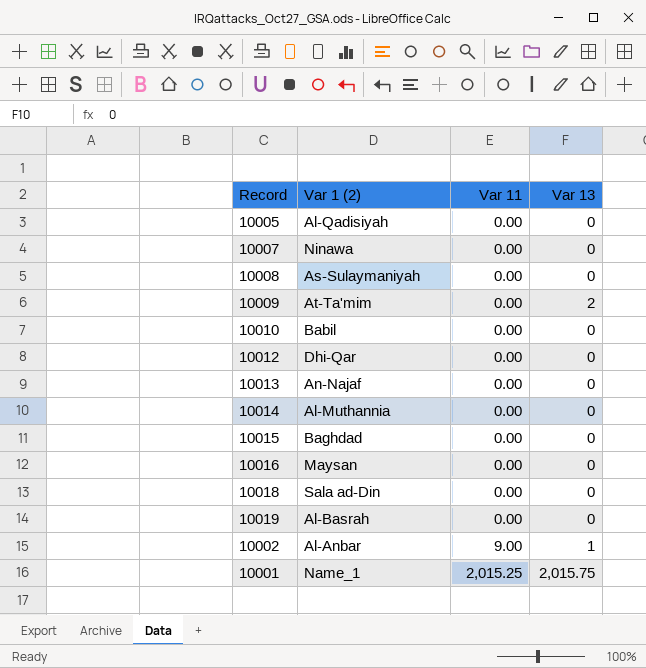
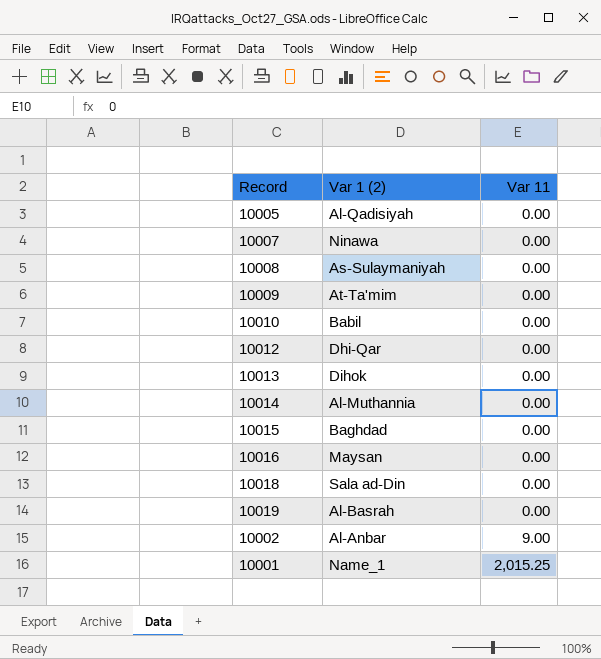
column Var 13 | position: 4 -> none
10013 | Var 1 (2): An-Najaf -> Dihok

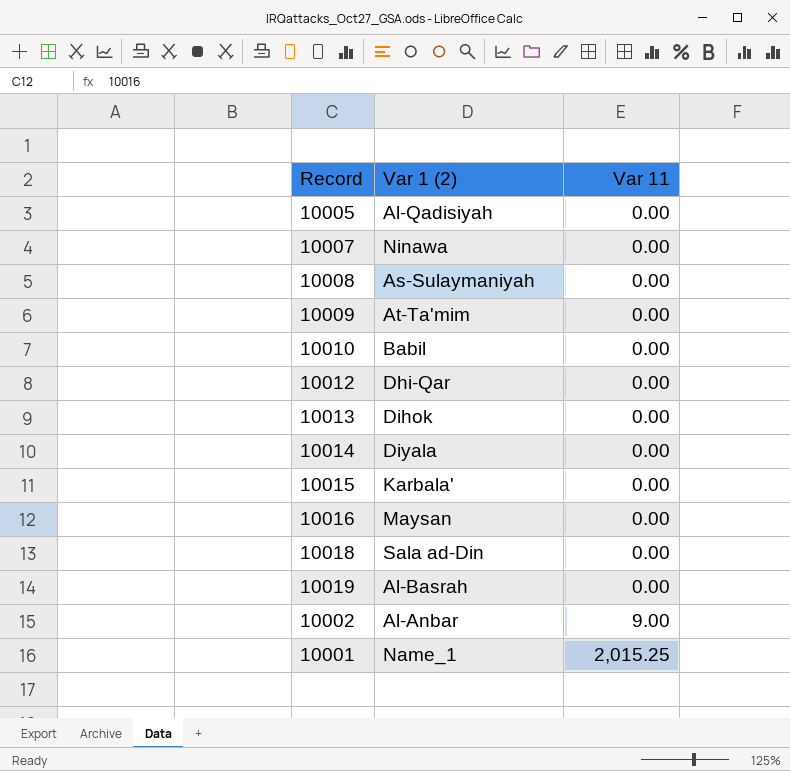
10014 | Var 1 (2): Al-Muthannia -> Diyala
10015 | Var 1 (2): Baghdad -> Karbala'

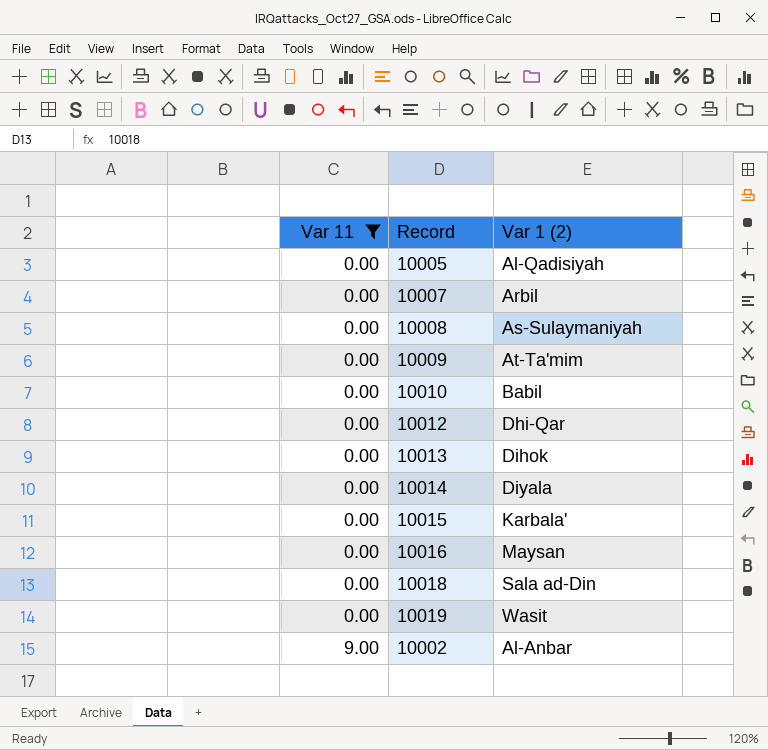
filter: none -> Var 11 != 2,015.25
column Var 11 | position: 3 -> 1
10007 | Var 1 (2): Ninawa -> Arbil
10019 | Var 1 (2): Al-Basrah -> Wasit

